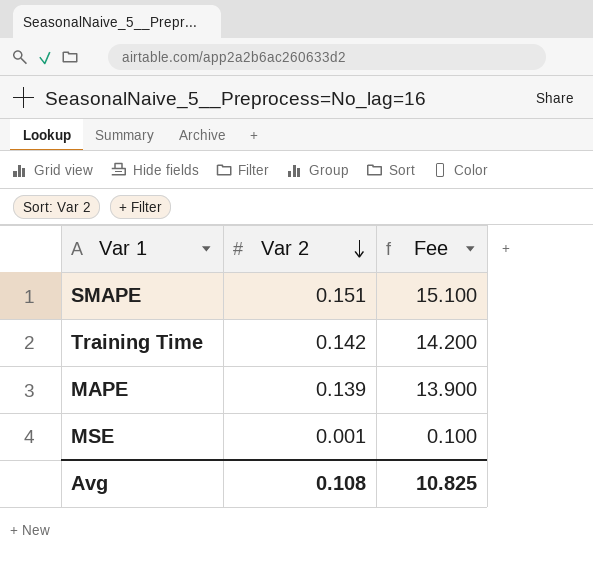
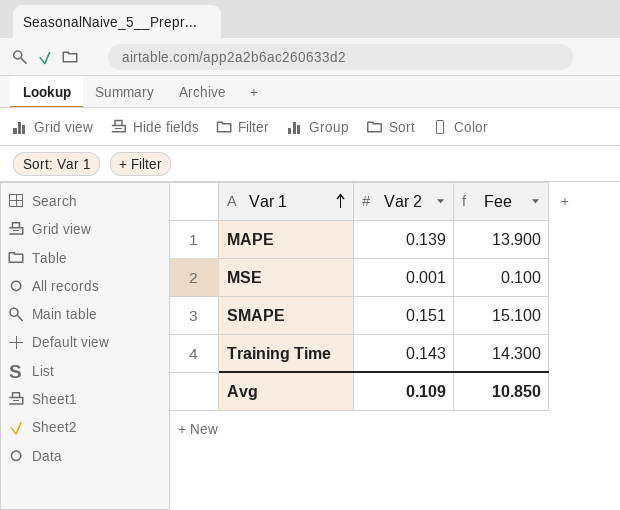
row order: Var 2 descending -> Var 1 ascending
Training Time | Var 2: 0.142 -> 0.143
Training Time | Fee: 14.200 -> 14.300
Avg | Var 2: 0.108 -> 0.109
Avg | Fee: 10.825 -> 10.850

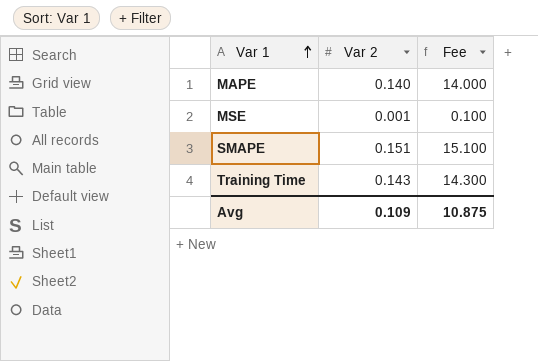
MAPE | Var 2: 0.139 -> 0.140
MAPE | Fee: 13.900 -> 14.000
Avg | Fee: 10.850 -> 10.875

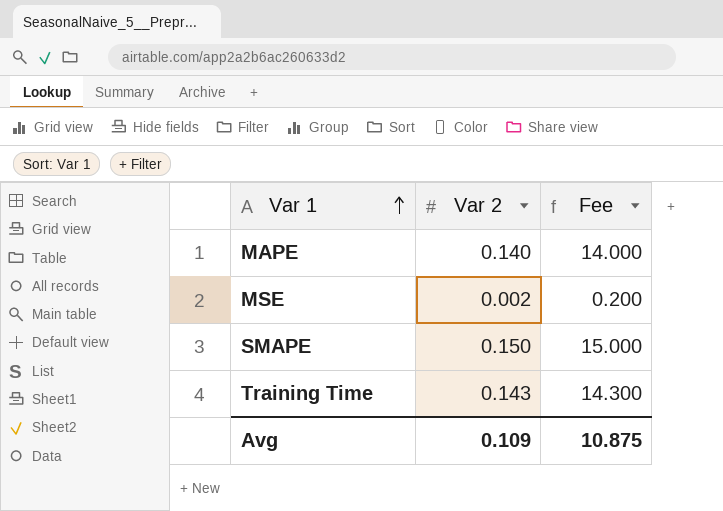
MSE | Var 2: 0.001 -> 0.002
MSE | Fee: 0.100 -> 0.200
SMAPE | Var 2: 0.151 -> 0.150
SMAPE | Fee: 15.100 -> 15.000

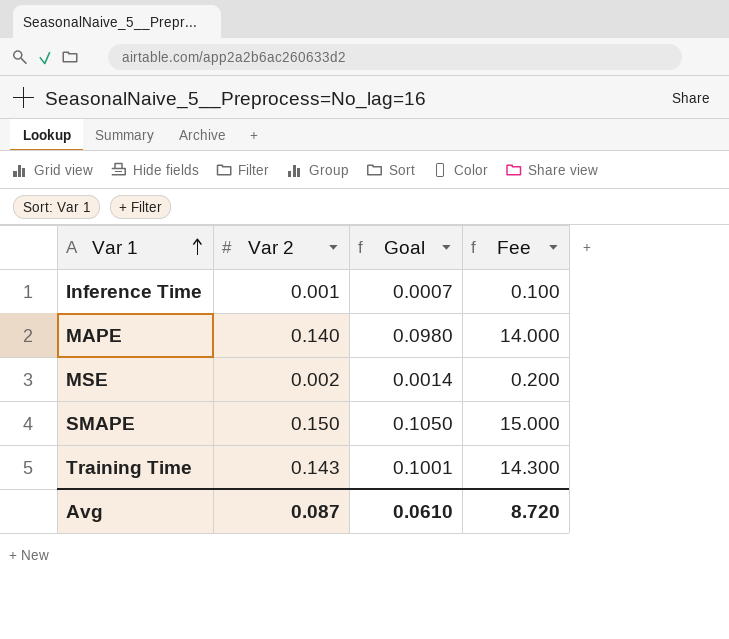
column Goal | formula: none -> [Var 2] * 0.7
row Inference Time: none -> 0.001 | 0.0007 | 0.100
Avg | Var 2: 0.109 -> 0.087
Avg | Fee: 10.875 -> 8.720

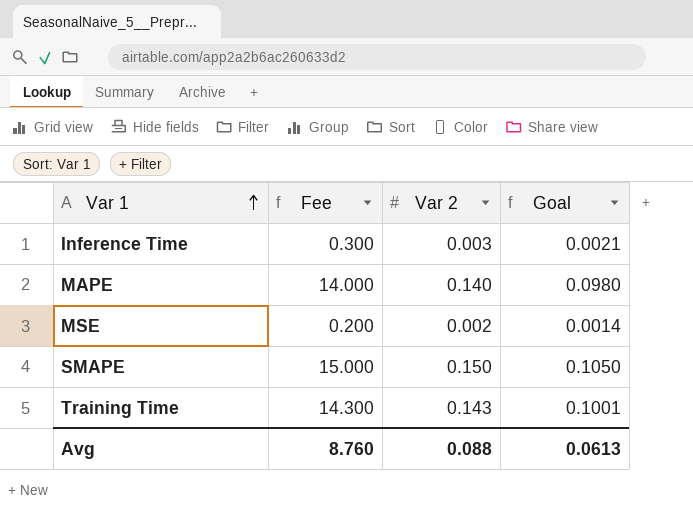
column Fee | position: 4 -> 2
Inference Time | Fee: 0.100 -> 0.300
Inference Time | Var 2: 0.001 -> 0.003
Inference Time | Goal: 0.0007 -> 0.0021
Avg | Fee: 8.720 -> 8.760
Avg | Var 2: 0.087 -> 0.088
Avg | Goal: 0.0610 -> 0.0613

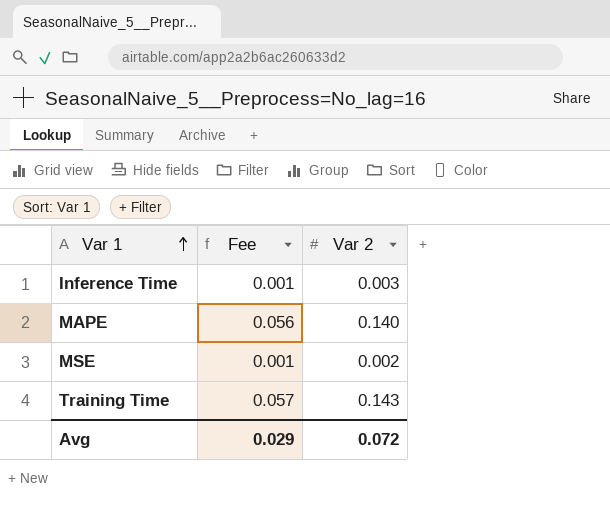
column Goal | formula: [Var 2] * 0.7 -> none
column Fee | formula: [Var 2] * 100 -> [Var 2] * 0.4
row SMAPE: 15.000 | 0.150 | 0.1050 -> none
Avg | Fee: 8.760 -> 0.029
Avg | Var 2: 0.088 -> 0.072

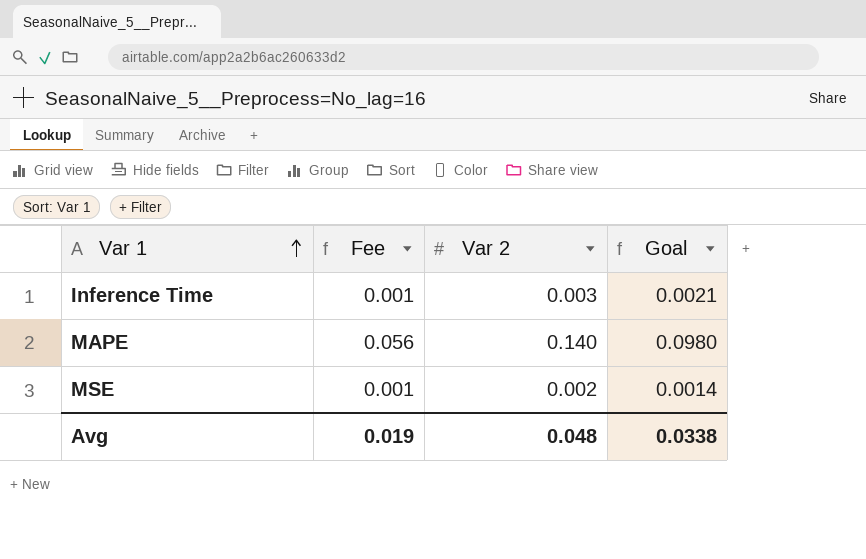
column Goal | formula: none -> [Var 2] * 0.7
row Training Time: 0.057 | 0.143 -> none
Avg | Fee: 0.029 -> 0.019
Avg | Var 2: 0.072 -> 0.048

